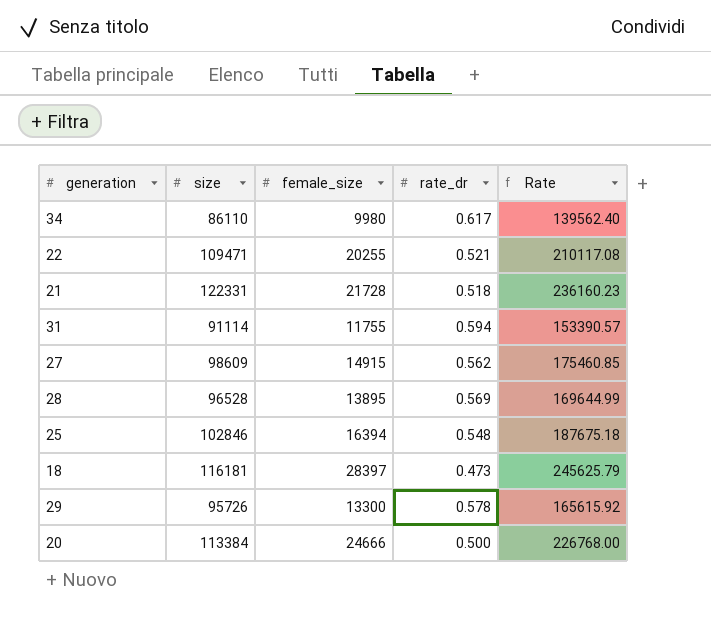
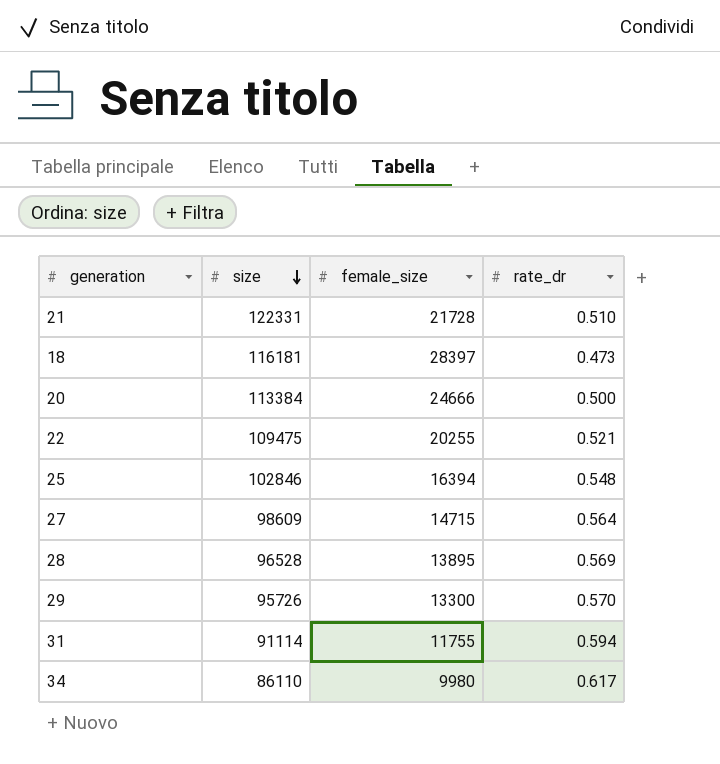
row order: none -> size descending
column Rate | formula: [size] / [rate_dr] -> none
21 | rate_dr: 0.518 -> 0.510
22 | size: 109471 -> 109475
27 | female_size: 14915 -> 14715
27 | rate_dr: 0.562 -> 0.564
29 | rate_dr: 0.578 -> 0.570

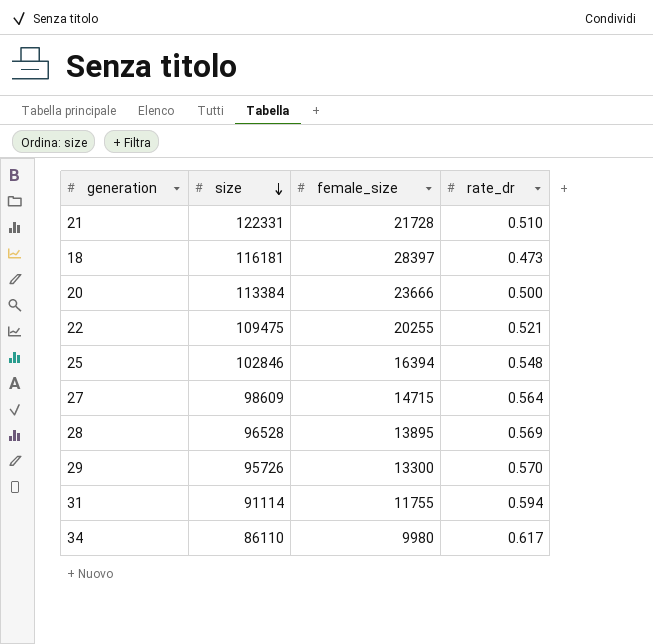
20 | female_size: 24666 -> 23666

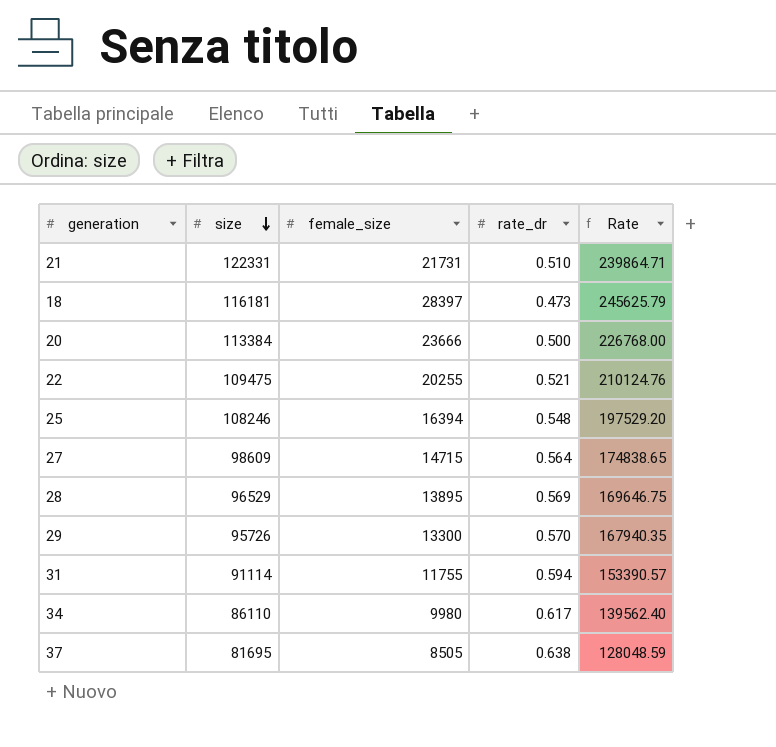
column Rate | formula: none -> [size] / [rate_dr]
21 | female_size: 21728 -> 21731
25 | size: 102846 -> 108246
28 | size: 96528 -> 96529
row 37: none -> 81695 | 8505 | 0.638 | 128048.59

